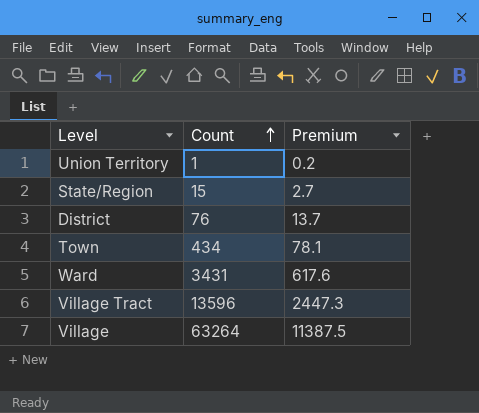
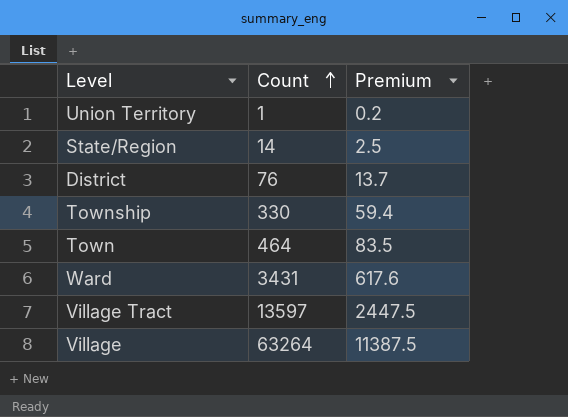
State/Region | Count: 15 -> 14
State/Region | Premium: 2.7 -> 2.5
row Township: none -> 330 | 59.4
Town | Count: 434 -> 464
Town | Premium: 78.1 -> 83.5
Village Tract | Count: 13596 -> 13597
Village Tract | Premium: 2447.3 -> 2447.5

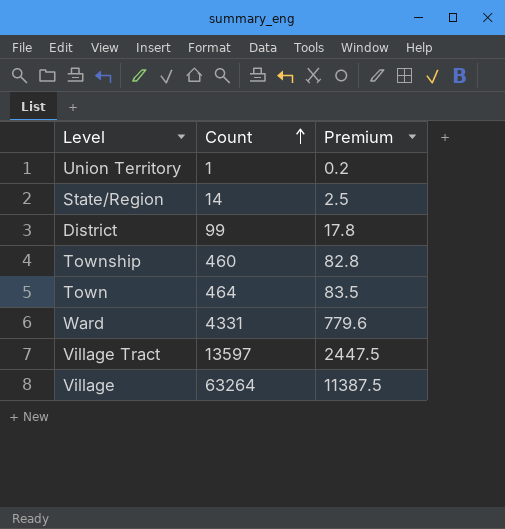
District | Count: 76 -> 99
District | Premium: 13.7 -> 17.8
Township | Count: 330 -> 460
Township | Premium: 59.4 -> 82.8
Ward | Count: 3431 -> 4331
Ward | Premium: 617.6 -> 779.6

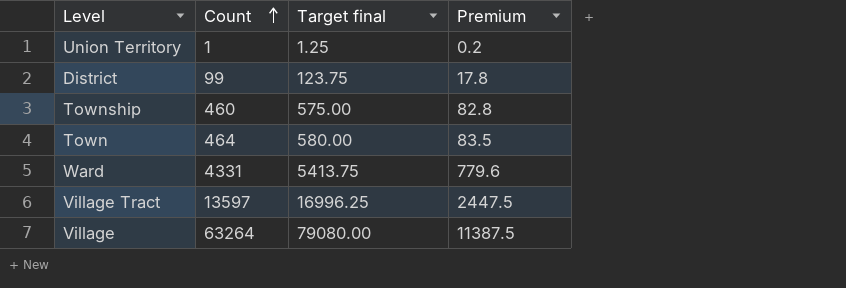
column Target final | formula: none -> [Count] * 1.25
row State/Region: 14 | 2.5 -> none

